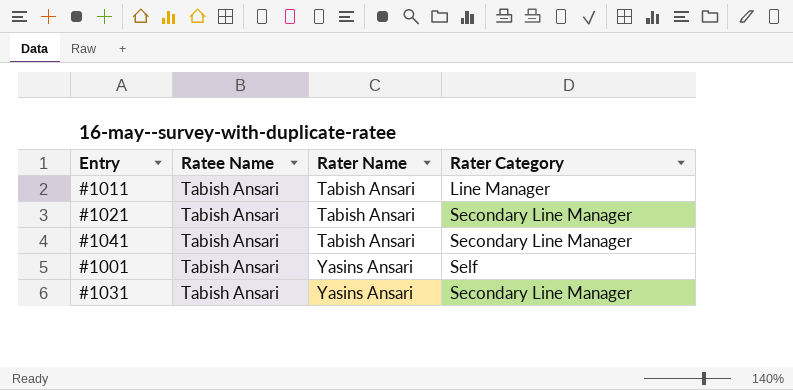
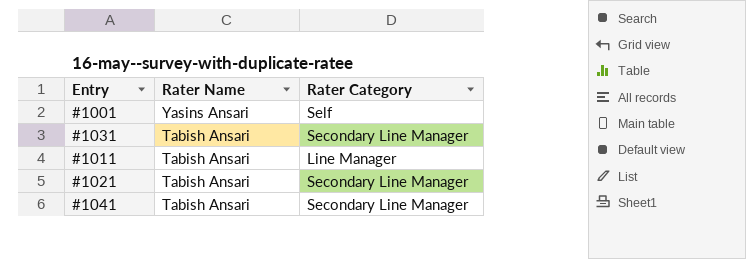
row order: Rater Name ascending -> Rater Name descending
column Ratee Name | position: 2 -> none
#1031 | Rater Name: Yasins Ansari -> Tabish Ansari

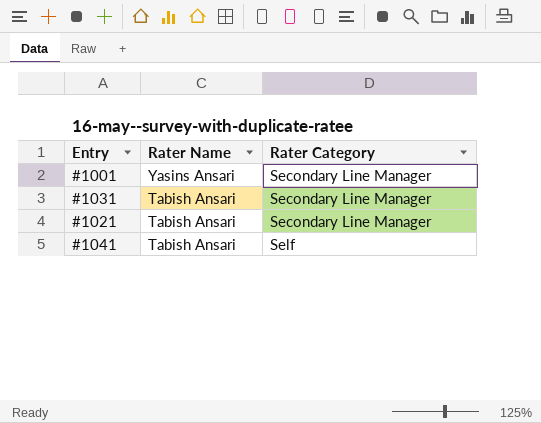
row #1011: Tabish Ansari | Line Manager -> none
#1001 | Rater Category: Self -> Secondary Line Manager
#1041 | Rater Category: Secondary Line Manager -> Self

